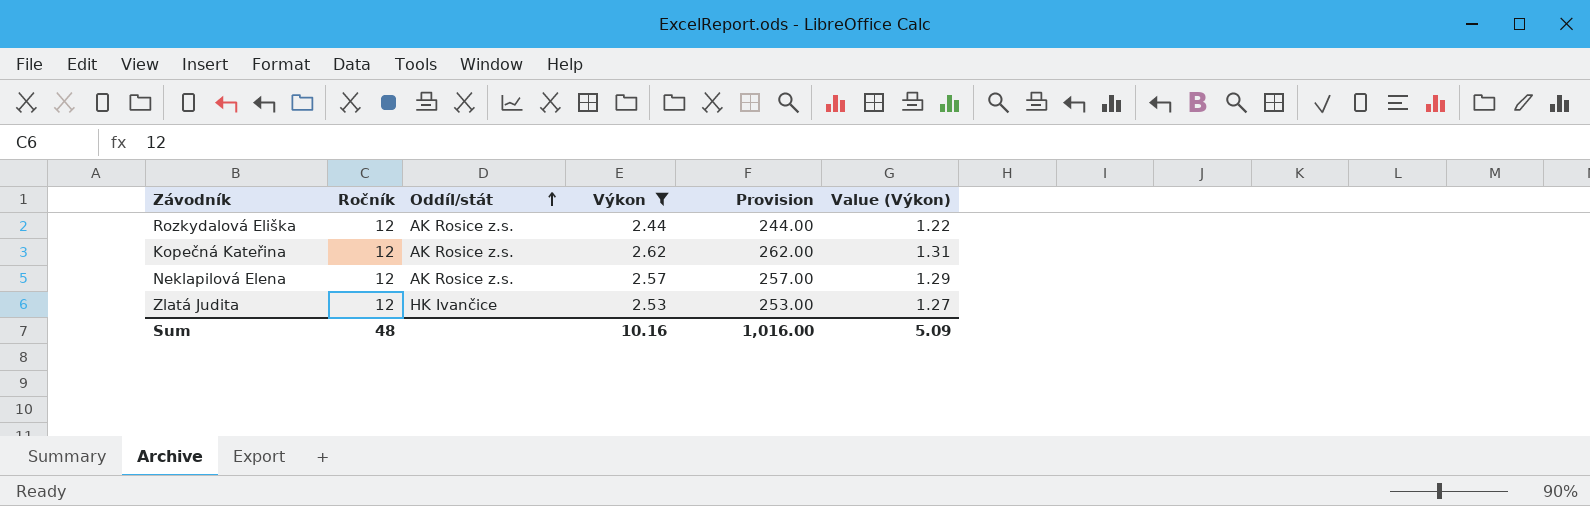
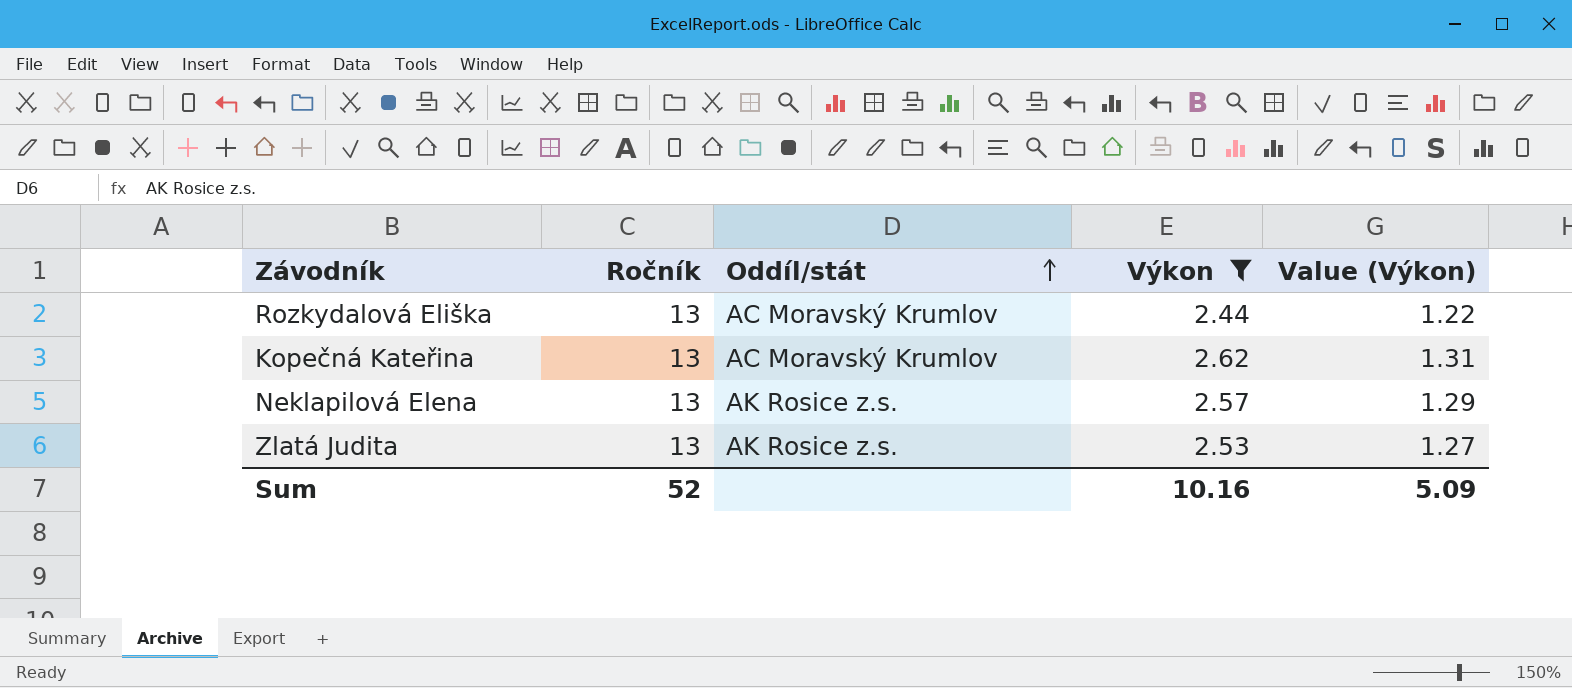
column Provision | formula: [Výkon] * 100 -> none
Rozkydalová Eliška | Ročník: 12 -> 13
Rozkydalová Eliška | Oddíl/stát: AK Rosice z.s. -> AC Moravský Krumlov
Kopečná Kateřina | Ročník: 12 -> 13
Kopečná Kateřina | Oddíl/stát: AK Rosice z.s. -> AC Moravský Krumlov
Neklapilová Elena | Ročník: 12 -> 13
Zlatá Judita | Ročník: 12 -> 13
Zlatá Judita | Oddíl/stát: HK Ivančice -> AK Rosice z.s.
Sum | Ročník: 48 -> 52

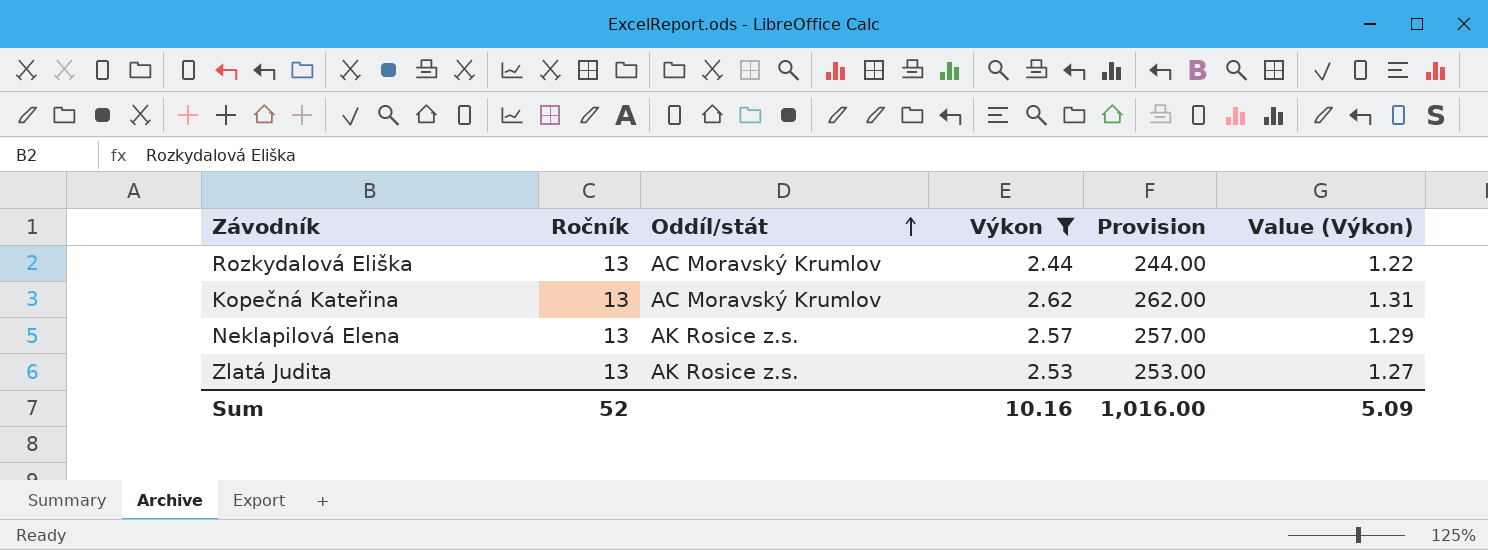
column Provision | formula: none -> [Výkon] * 100

